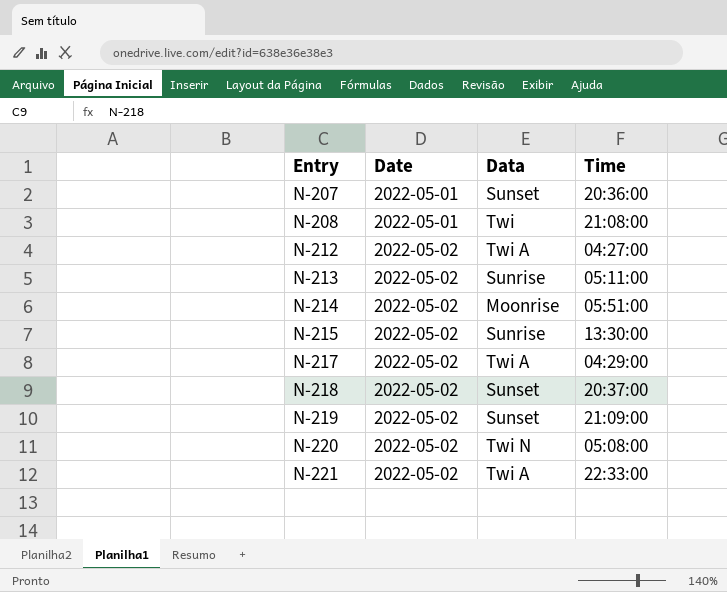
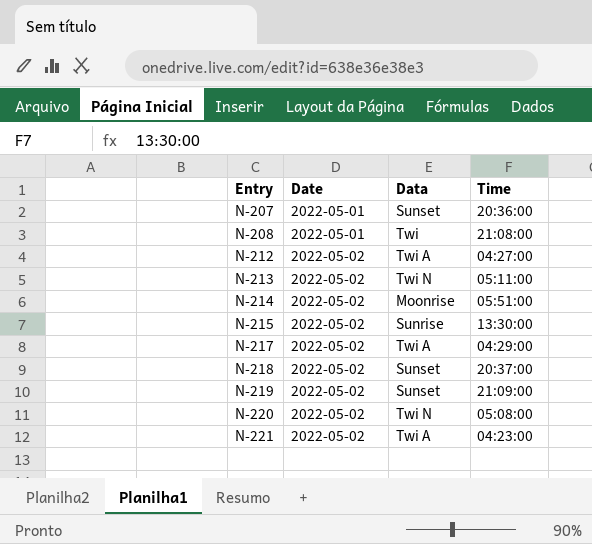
N-213 | Data: Sunrise -> Twi N
N-221 | Time: 22:33:00 -> 04:23:00

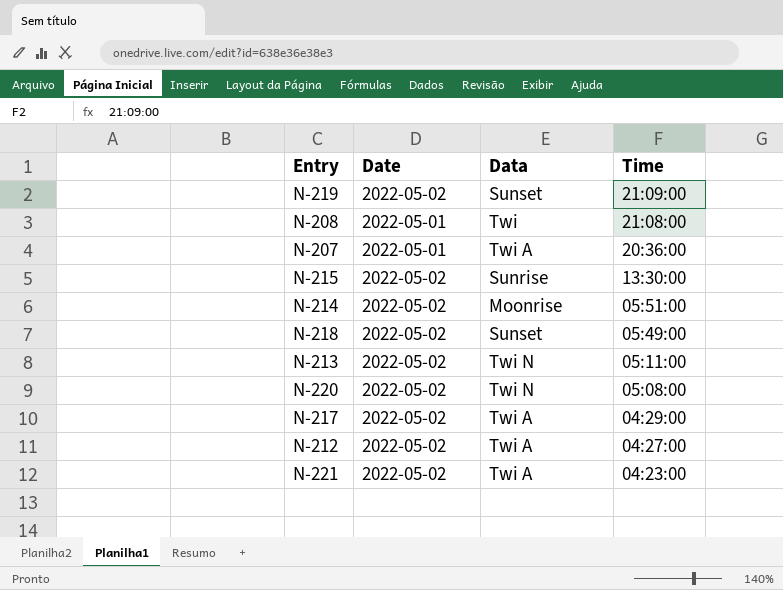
row order: Entry ascending -> Time descending
N-207 | Data: Sunset -> Twi A
N-218 | Time: 20:37:00 -> 05:49:00

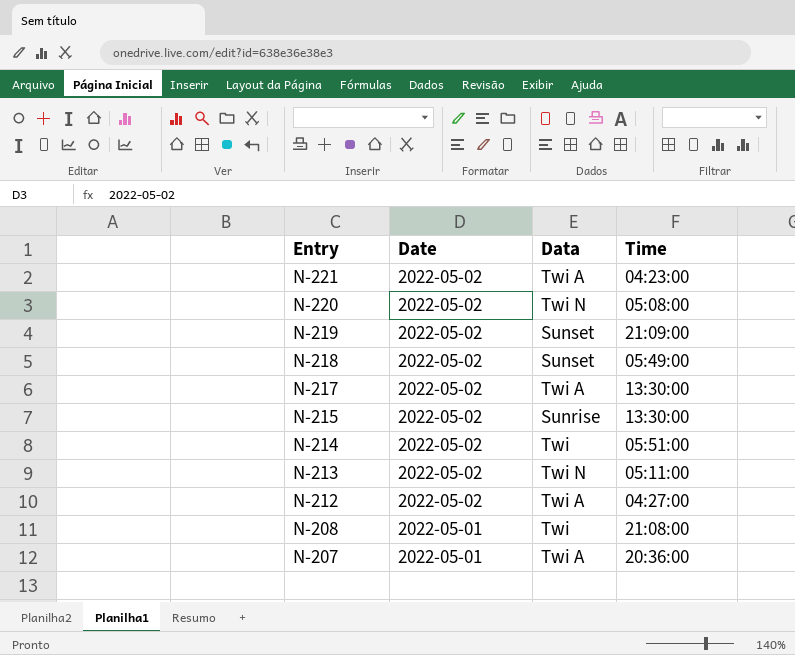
row order: Time descending -> Entry descending
N-217 | Time: 04:29:00 -> 13:30:00
N-214 | Data: Moonrise -> Twi

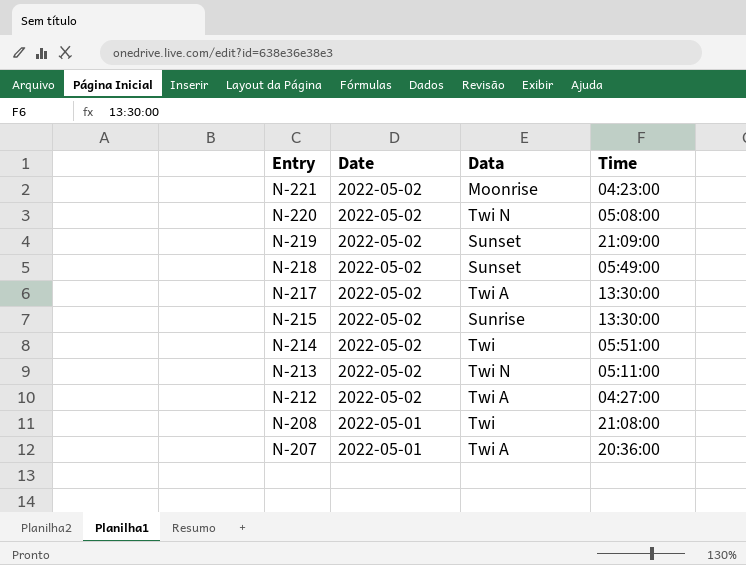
N-221 | Data: Twi A -> Moonrise

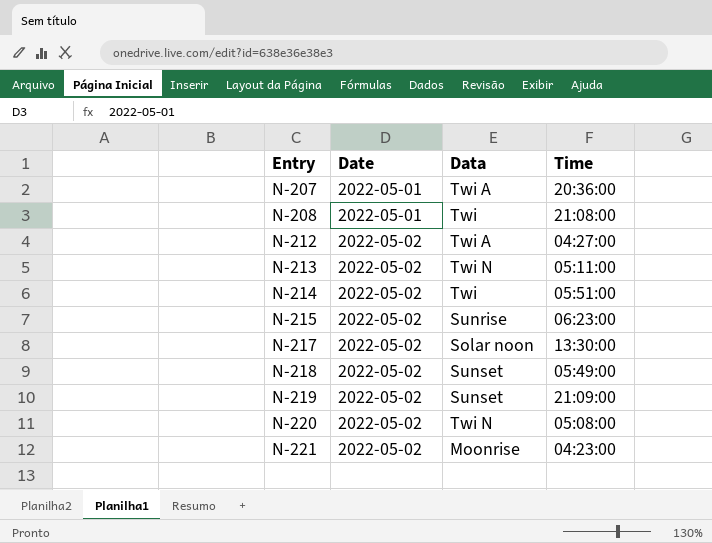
row order: Entry descending -> Entry ascending
N-215 | Time: 13:30:00 -> 06:23:00
N-217 | Data: Twi A -> Solar noon

